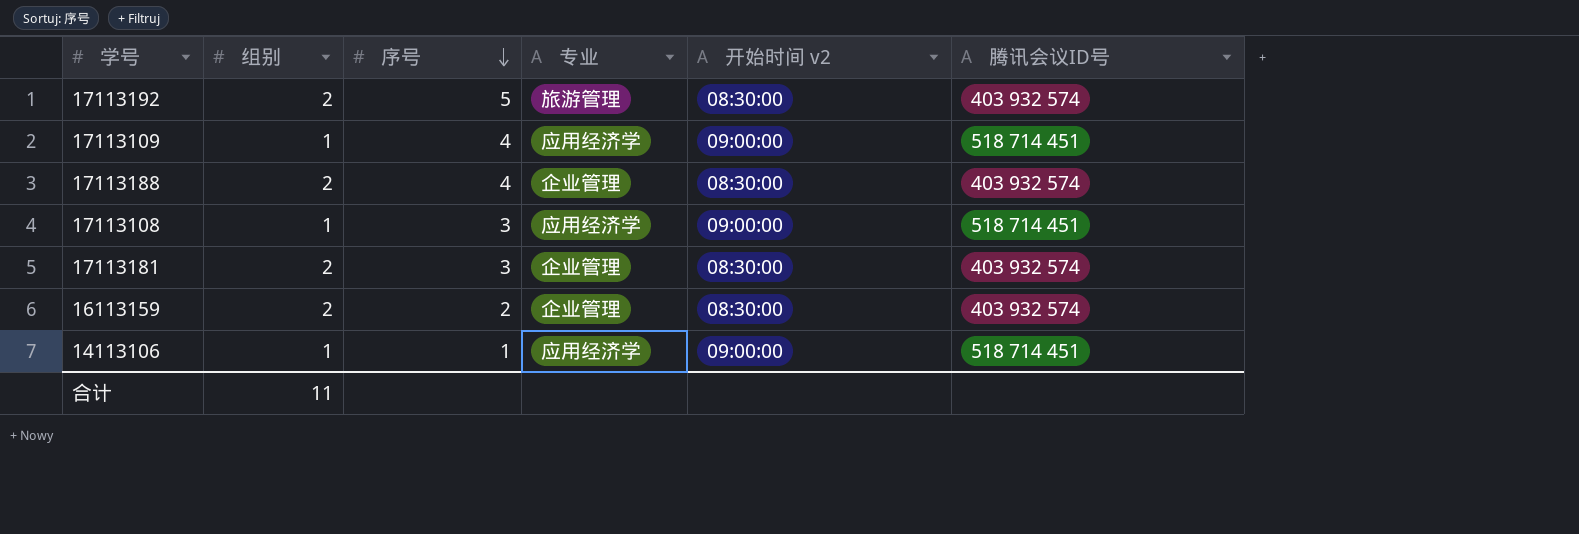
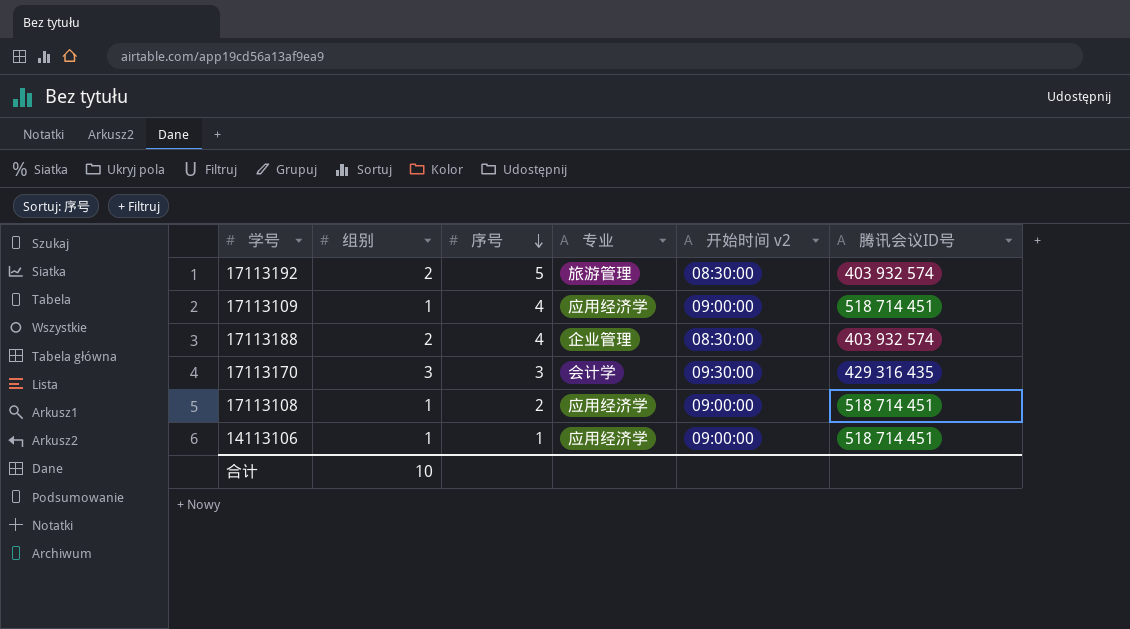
row 17113181: 2 | 3 | 企业管理 | 08:30:00 | 403 932 574 -> none
row 16113159: 2 | 2 | 企业管理 | 08:30:00 | 403 932 574 -> none
row 17113170: none -> 3 | 3 | 会计学 | 09:30:00 | 429 316 435
17113108 | 序号: 3 -> 2
合计 | 组别: 11 -> 10

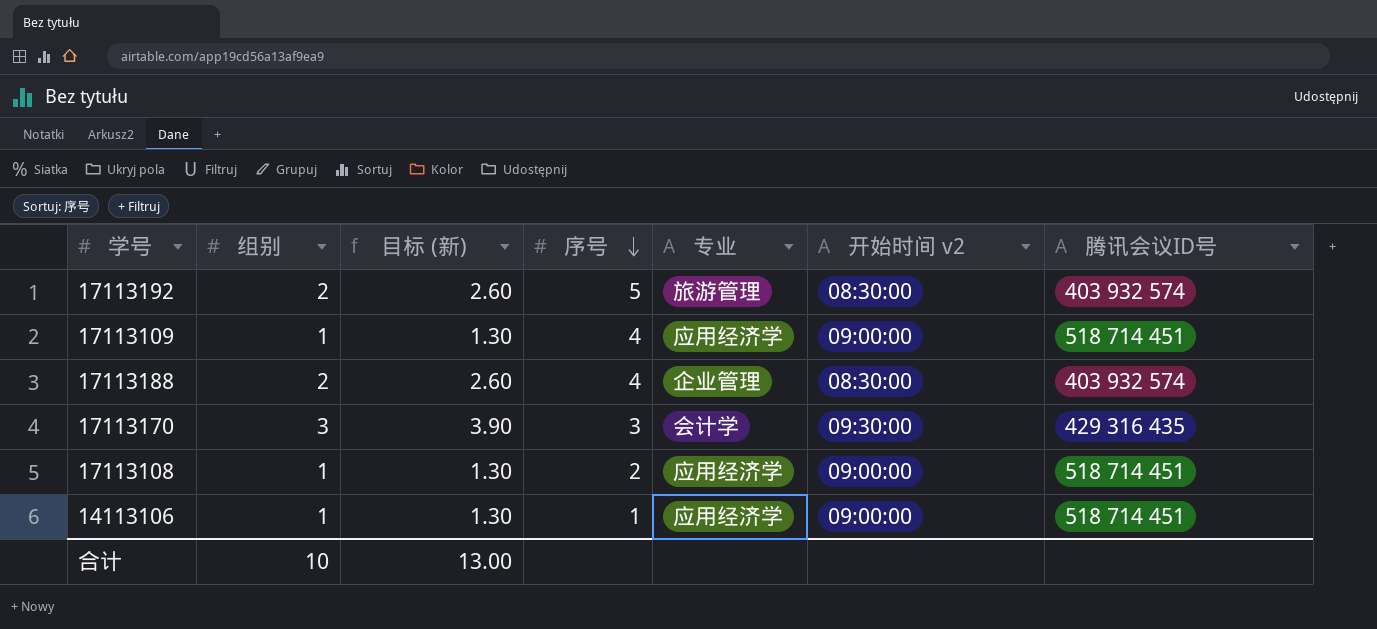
column 目标 (新) | formula: none -> [组别] * 1.3

